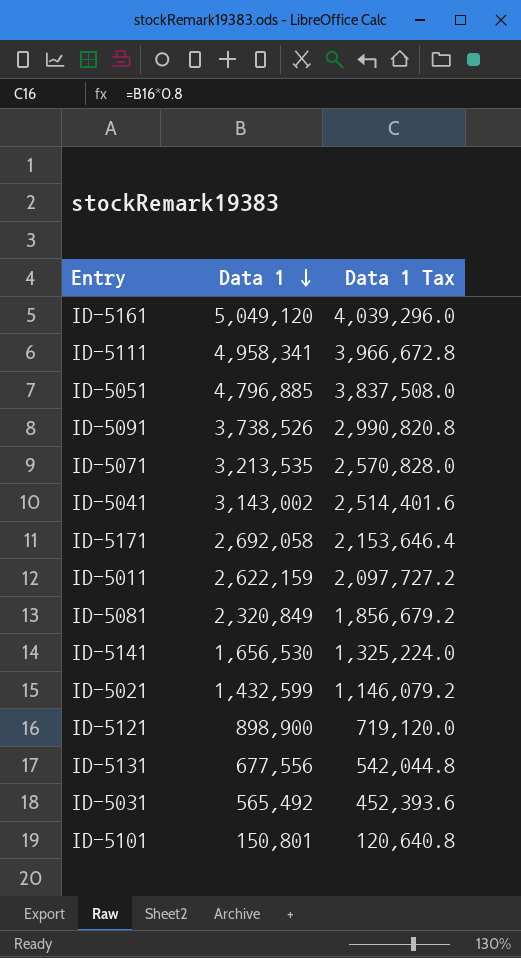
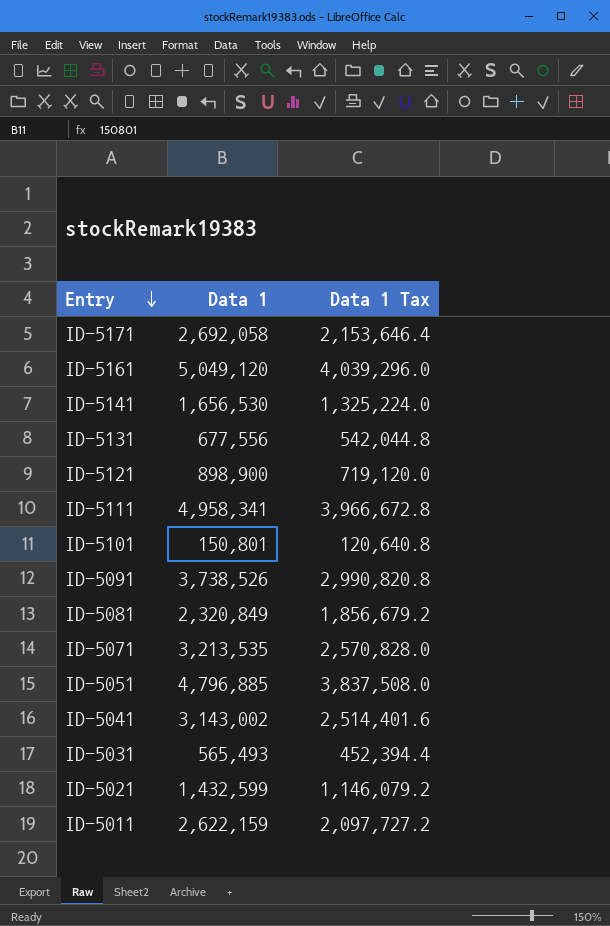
row order: Data 1 descending -> Entry descending
ID-5031 | Data 1: 565,492 -> 565,493
ID-5031 | Data 1 Tax: 452,393.6 -> 452,394.4

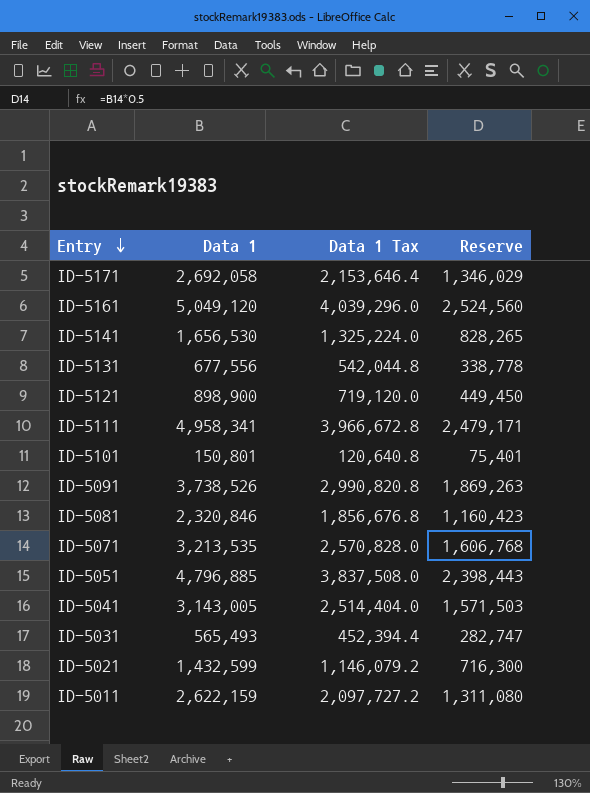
column Reserve | formula: none -> [Data 1] * 0.5
ID-5081 | Data 1: 2,320,849 -> 2,320,846
ID-5081 | Data 1 Tax: 1,856,679.2 -> 1,856,676.8
ID-5041 | Data 1: 3,143,002 -> 3,143,005
ID-5041 | Data 1 Tax: 2,514,401.6 -> 2,514,404.0

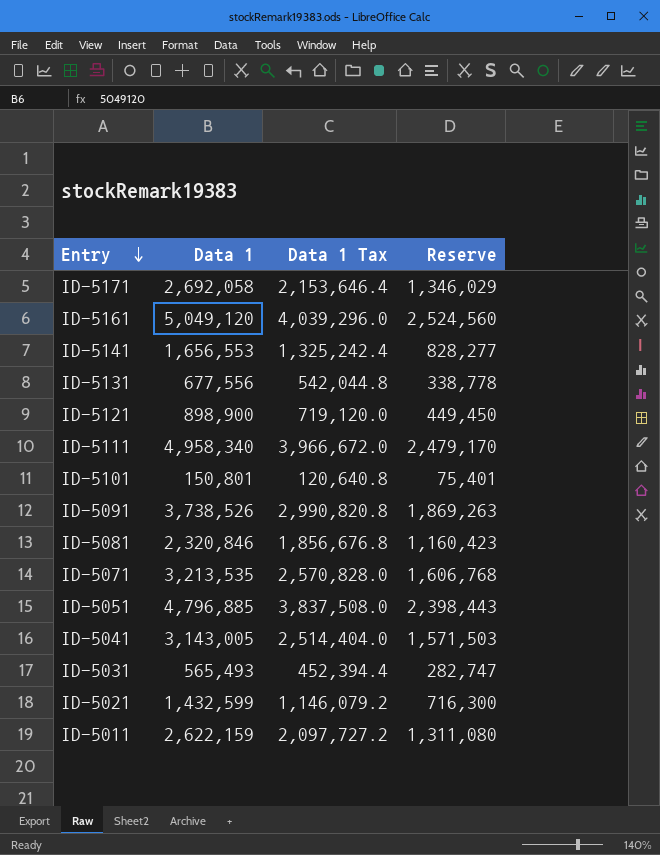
ID-5141 | Data 1: 1,656,530 -> 1,656,553
ID-5141 | Data 1 Tax: 1,325,224.0 -> 1,325,242.4
ID-5141 | Reserve: 828,265 -> 828,277
ID-5111 | Data 1: 4,958,341 -> 4,958,340
ID-5111 | Data 1 Tax: 3,966,672.8 -> 3,966,672.0
ID-5111 | Reserve: 2,479,171 -> 2,479,170

